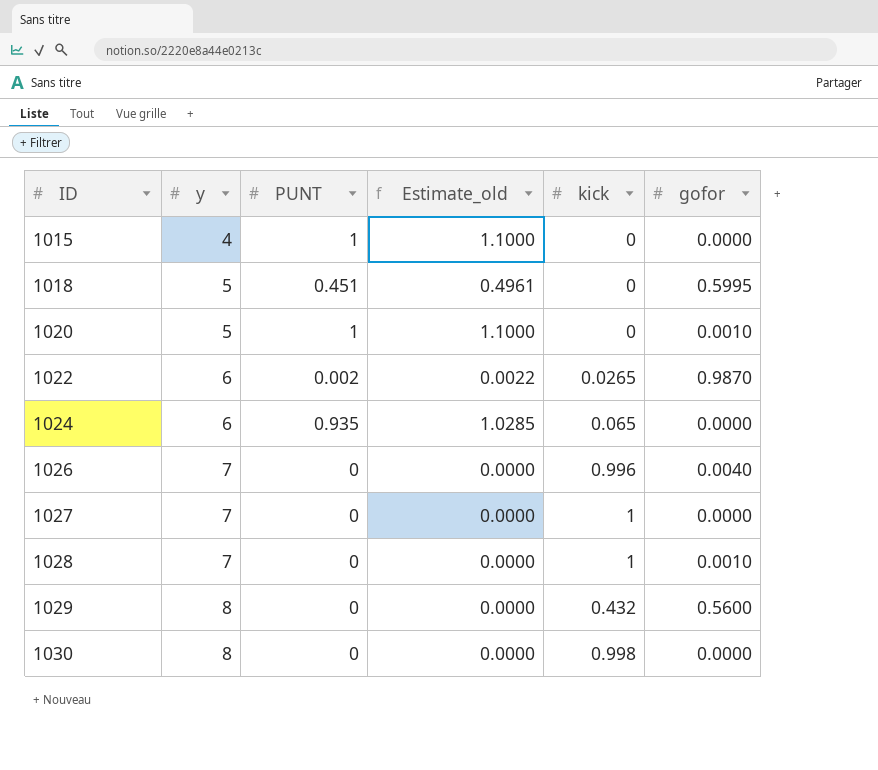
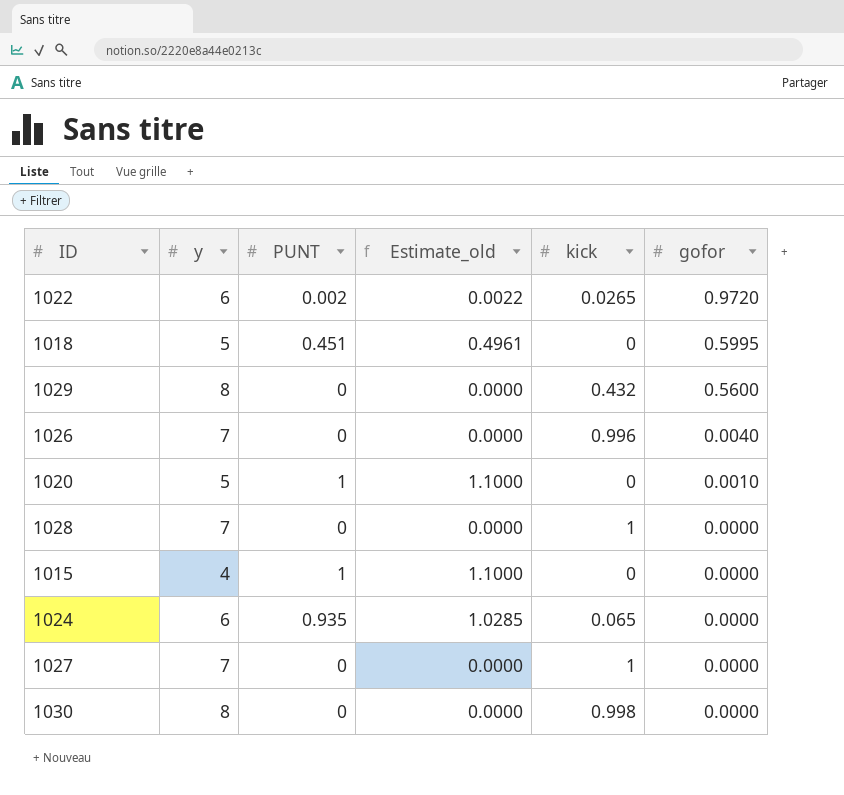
row order: ID ascending -> gofor descending
1022 | gofor: 0.9870 -> 0.9720
1028 | gofor: 0.0010 -> 0.0000

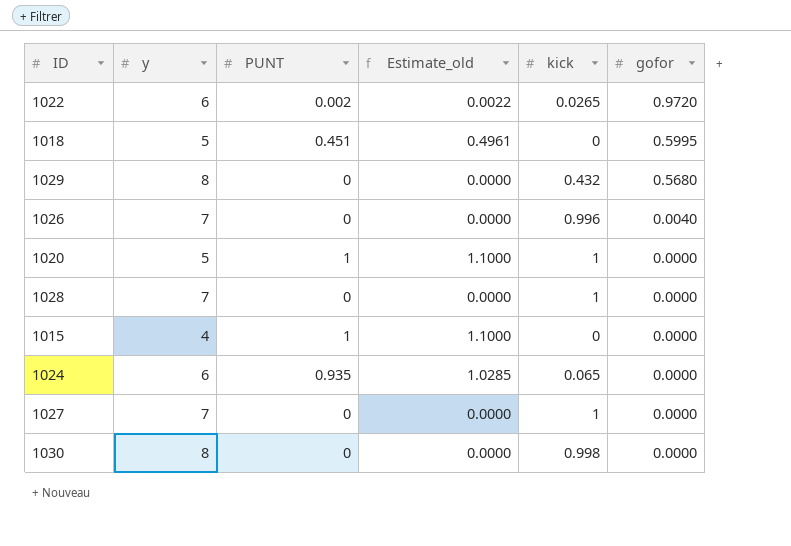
1029 | gofor: 0.5600 -> 0.5680
1020 | kick: 0 -> 1
1020 | gofor: 0.0010 -> 0.0000

